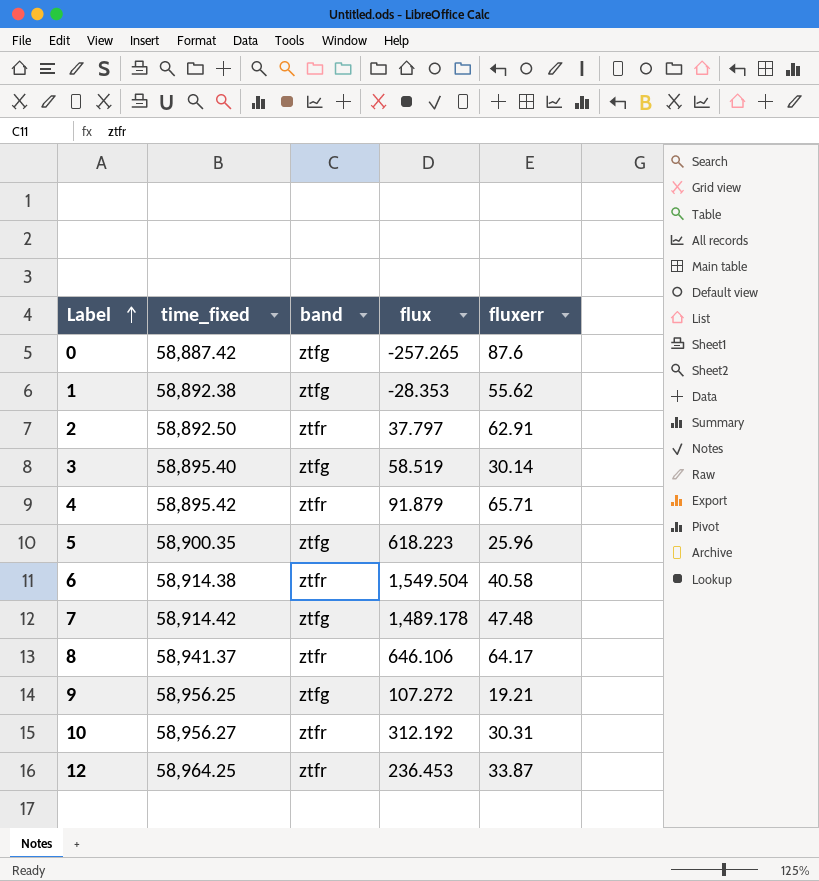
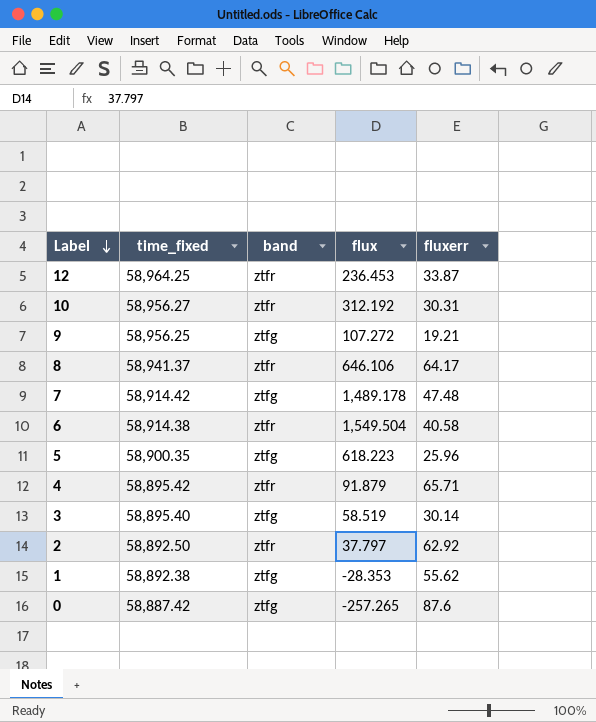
row order: Label ascending -> Label descending
2 | fluxerr: 62.91 -> 62.92

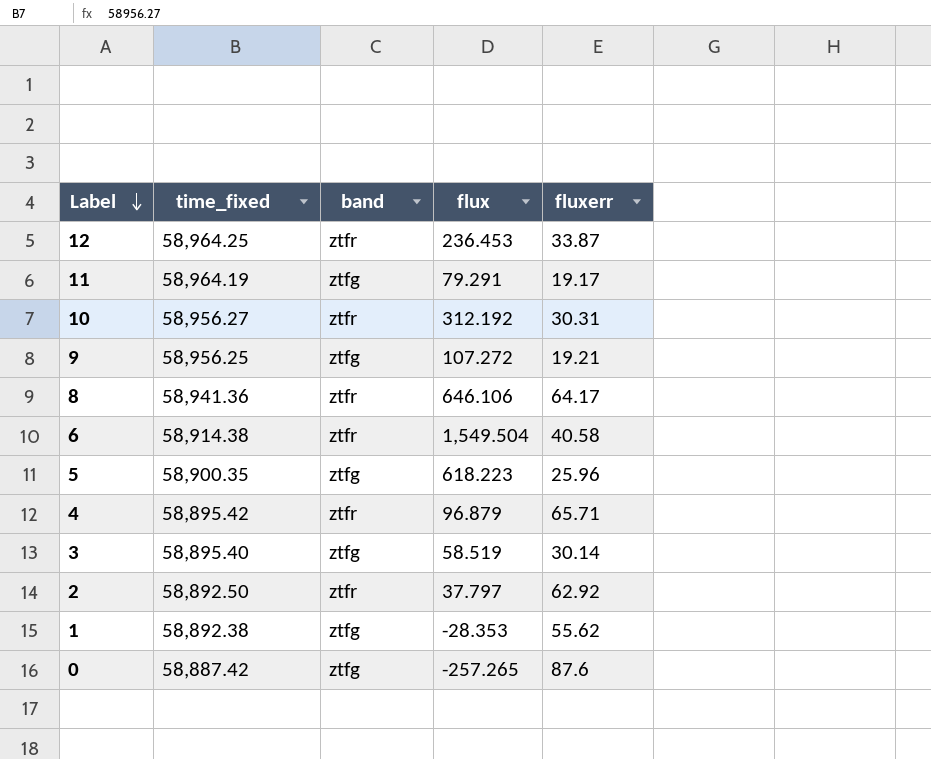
row 7: 58,914.42 | ztfg | 1,489.178 | 47.48 -> none
row 11: none -> 58,964.19 | ztfg | 79.291 | 19.17
8 | time_fixed: 58,941.37 -> 58,941.36
4 | flux: 91.879 -> 96.879

